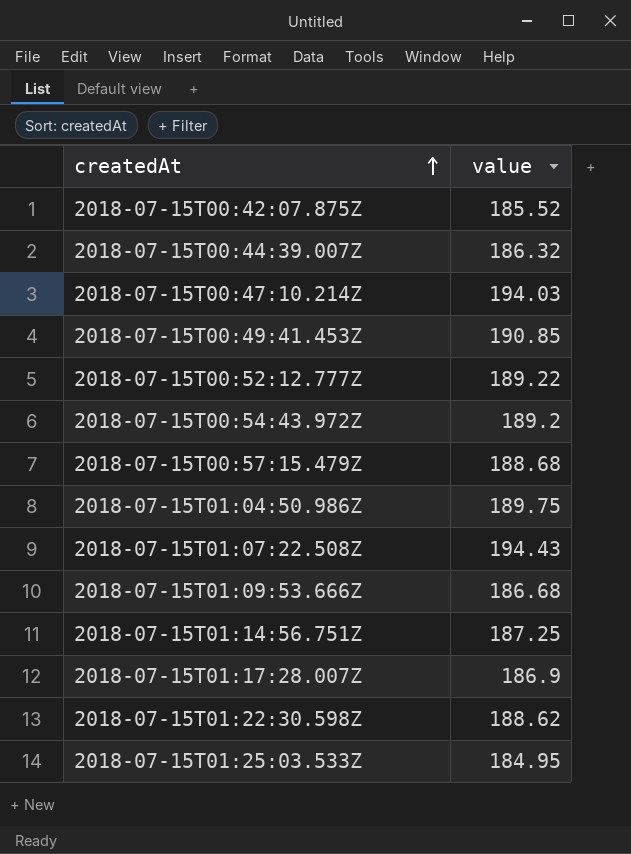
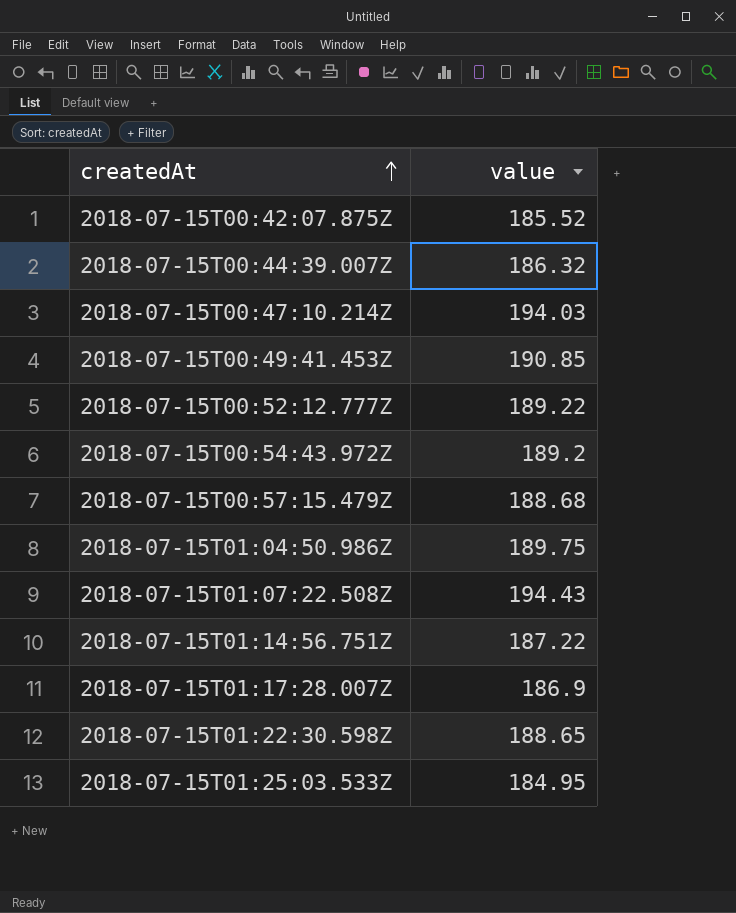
row 2018-07-15T01:09:53.666Z: 186.68 -> none
2018-07-15T01:14:56.751Z | value: 187.25 -> 187.22
2018-07-15T01:22:30.598Z | value: 188.62 -> 188.65

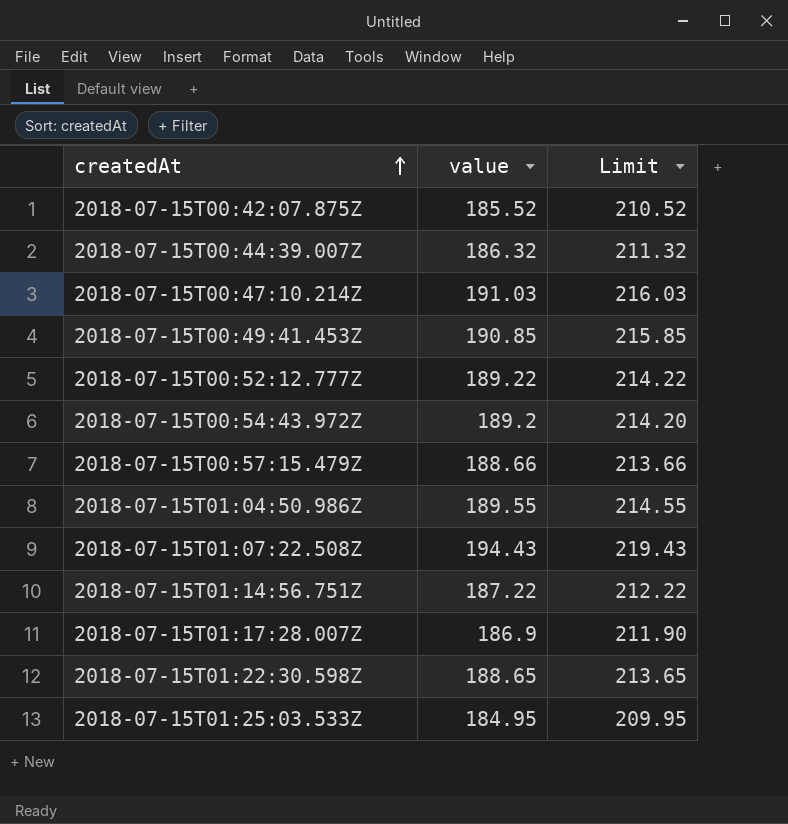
column Limit | formula: none -> [value] + 25
2018-07-15T00:47:10.214Z | value: 194.03 -> 191.03
2018-07-15T00:57:15.479Z | value: 188.68 -> 188.66
2018-07-15T01:04:50.986Z | value: 189.75 -> 189.55

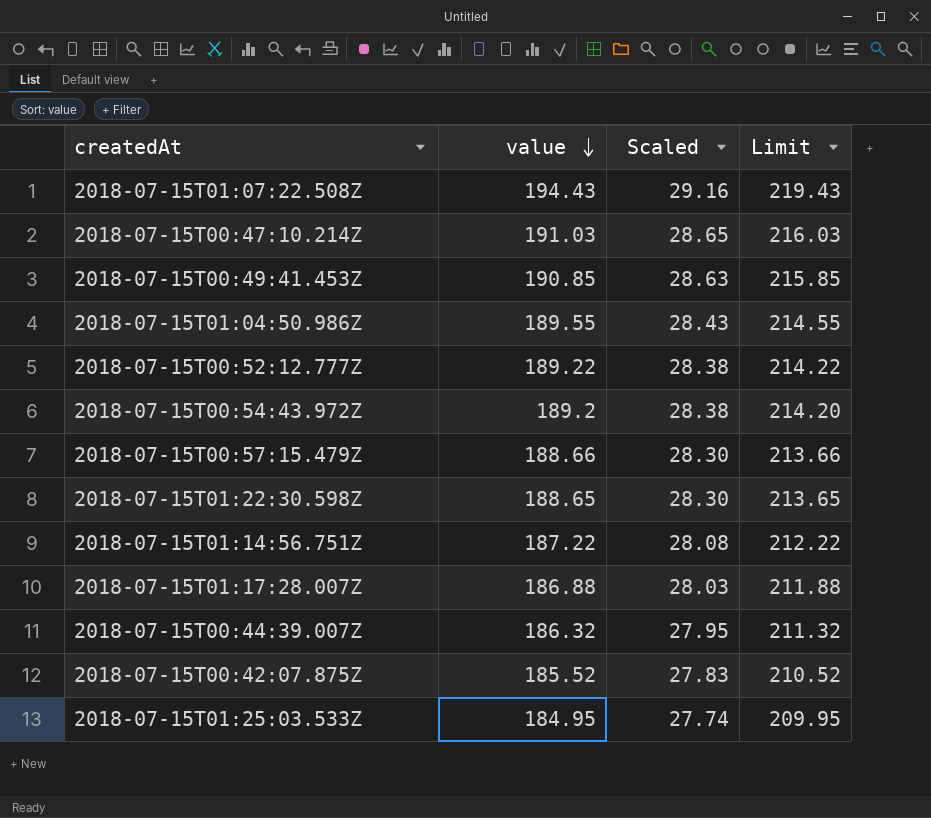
row order: createdAt ascending -> value descending
column Scaled | formula: none -> [value] * 0.15
2018-07-15T01:17:28.007Z | value: 186.9 -> 186.88
2018-07-15T01:17:28.007Z | Limit: 211.90 -> 211.88

